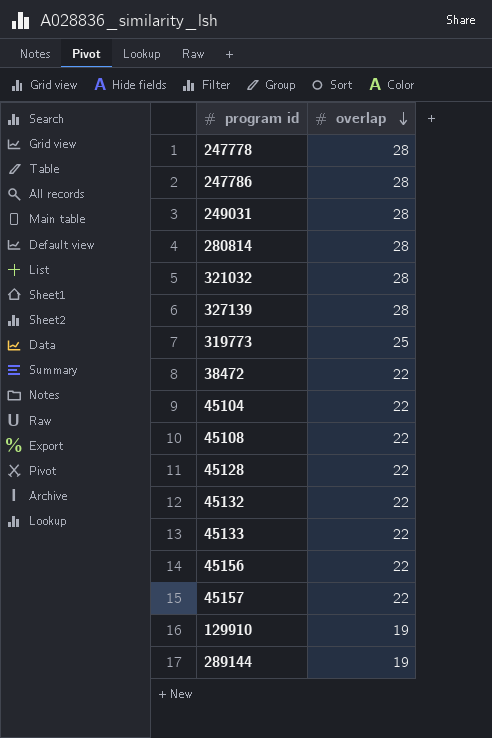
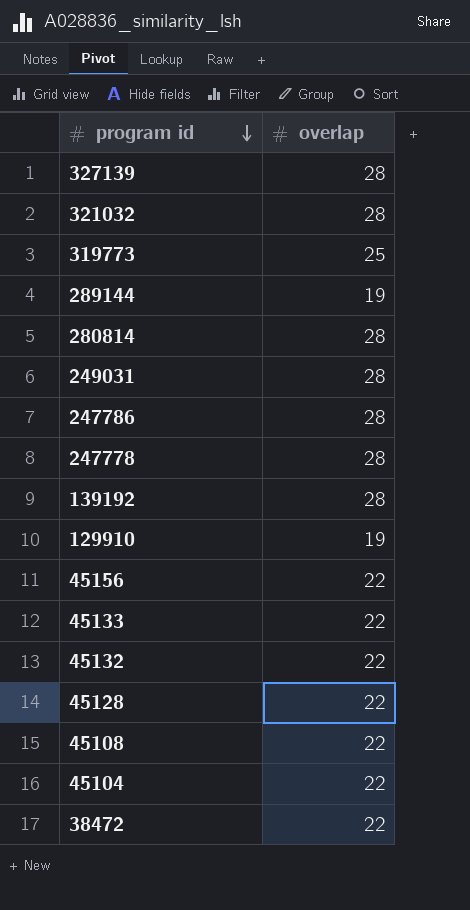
row order: overlap descending -> program id descending
row 45157: 22 -> none
row 139192: none -> 28

